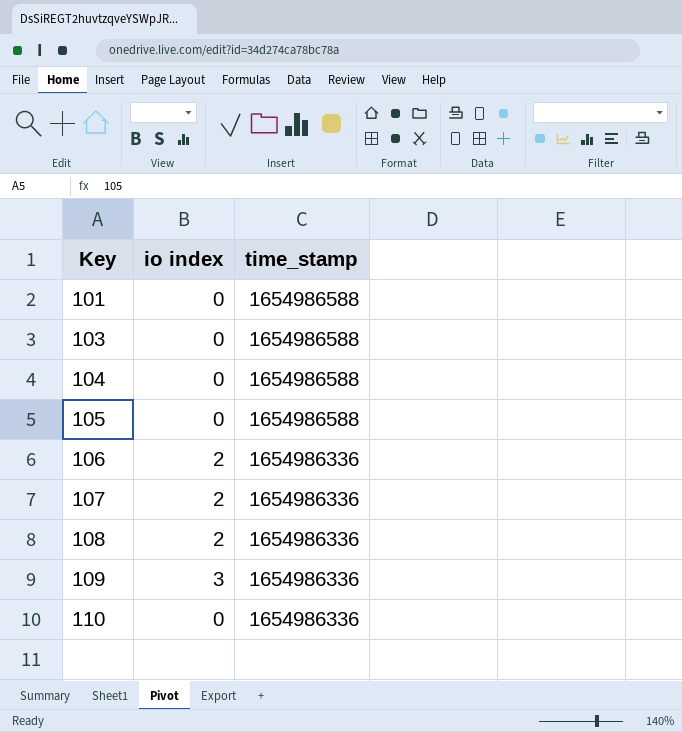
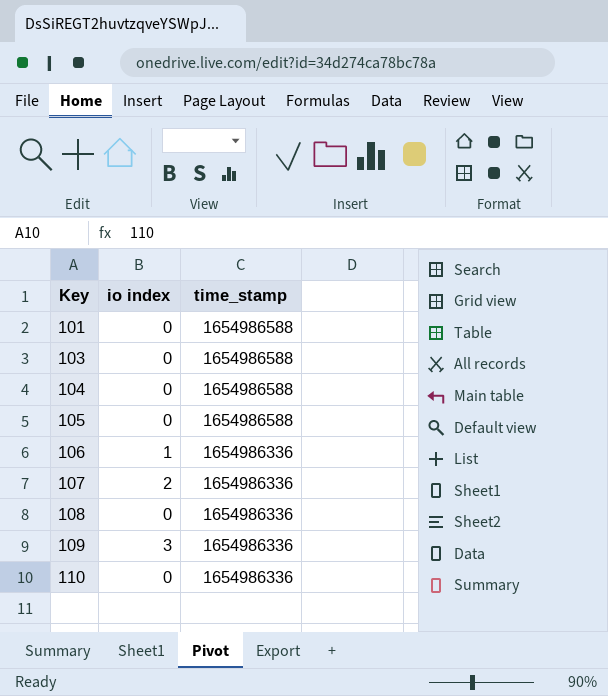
106 | io index: 2 -> 1
108 | io index: 2 -> 0

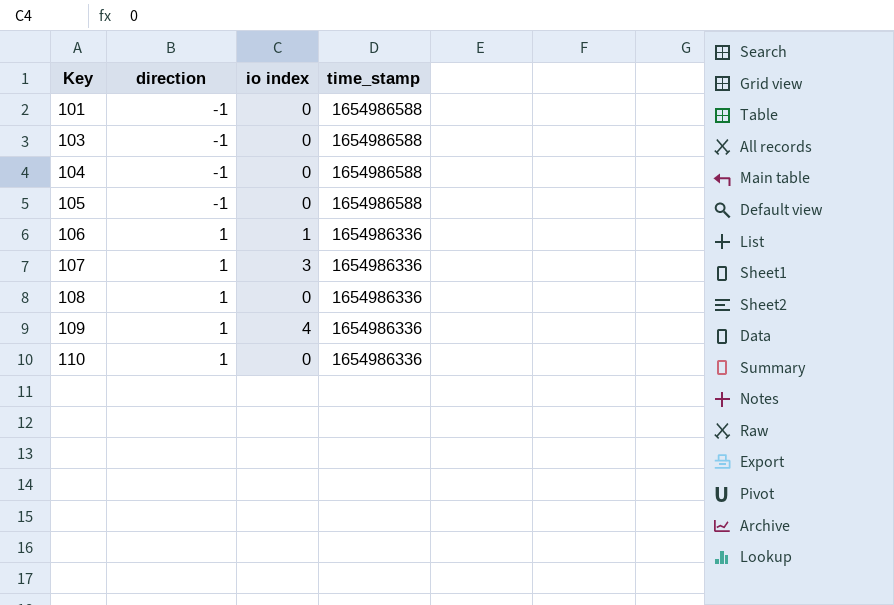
column direction | position: none -> 2
107 | io index: 2 -> 3
109 | io index: 3 -> 4

